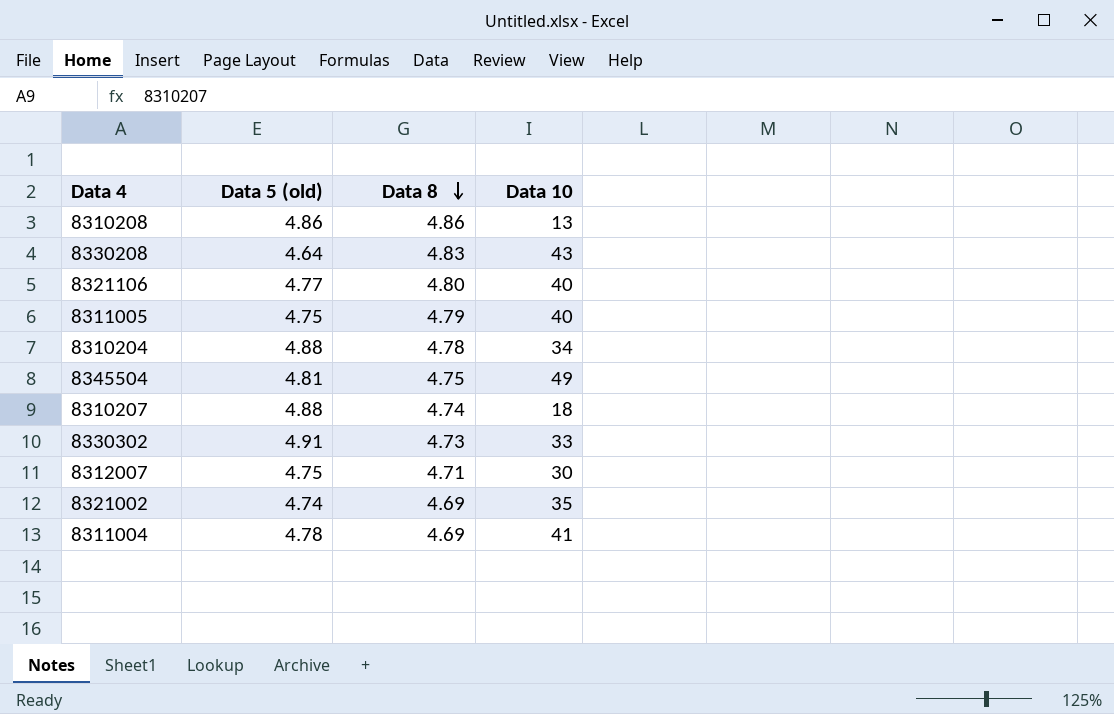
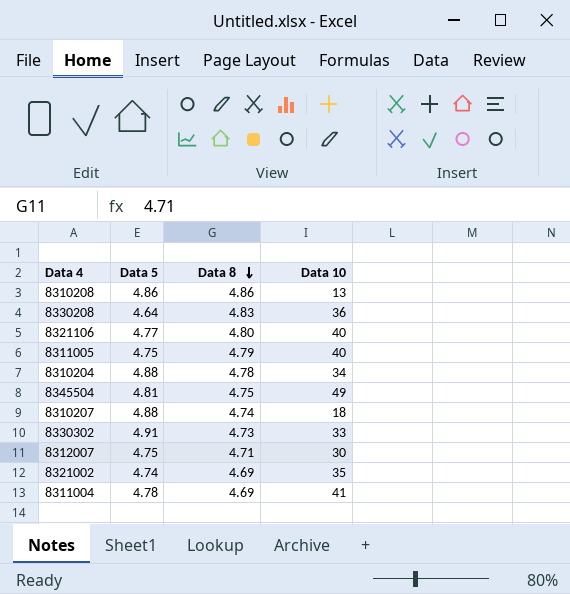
column name: Data 5 (old) -> Data 5
8330208 | Data 10: 43 -> 36

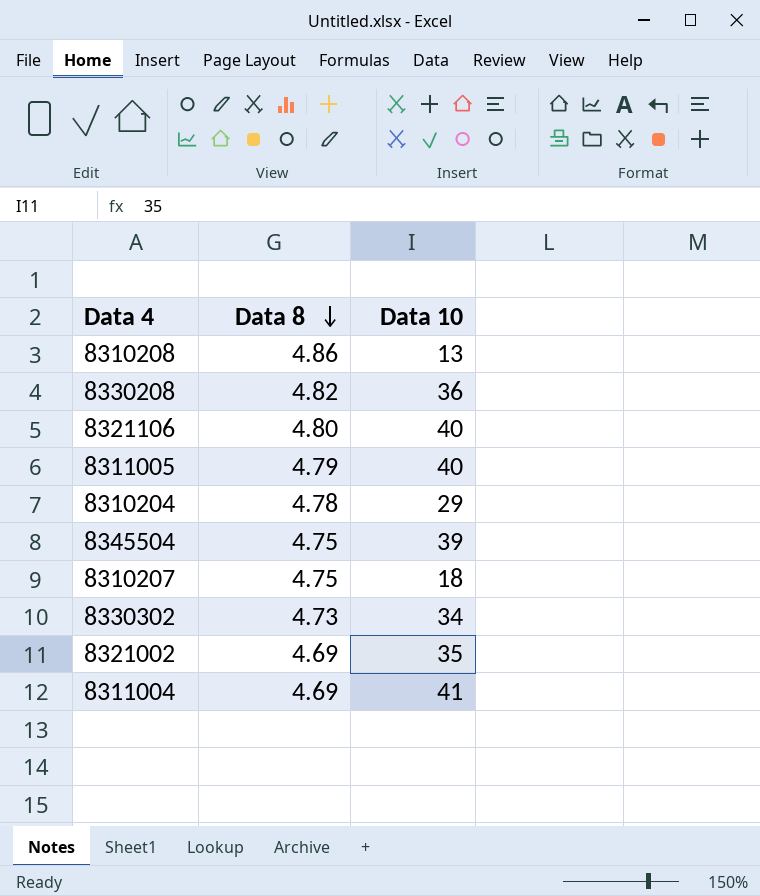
column Data 5 | position: 2 -> none
row 8312007: 4.75 | 4.71 | 30 -> none
8330208 | Data 8: 4.83 -> 4.82
8310204 | Data 10: 34 -> 29
8345504 | Data 10: 49 -> 39
8310207 | Data 8: 4.74 -> 4.75
8330302 | Data 10: 33 -> 34

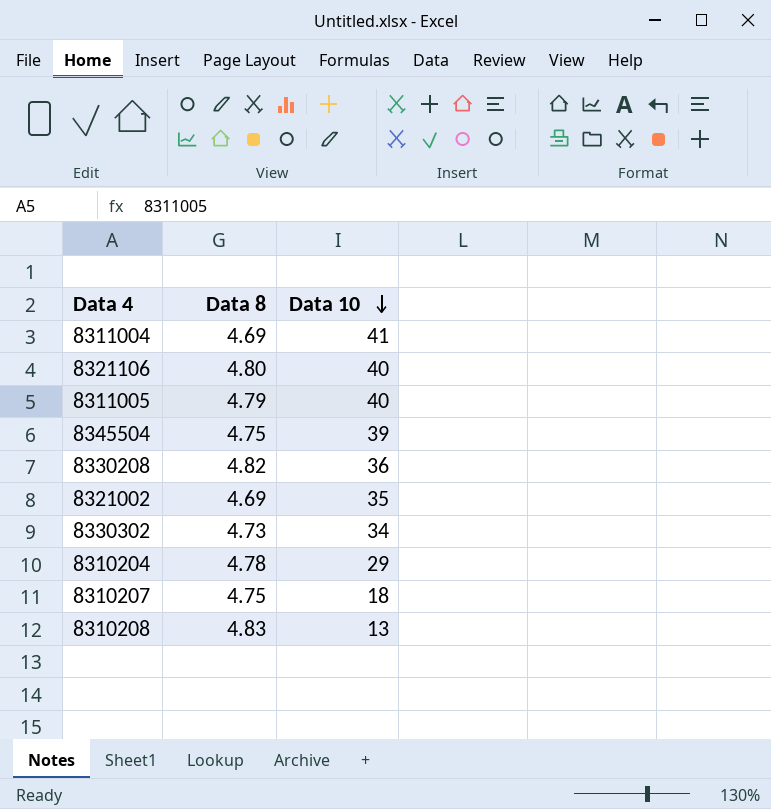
row order: Data 8 descending -> Data 10 descending
8310208 | Data 8: 4.86 -> 4.83

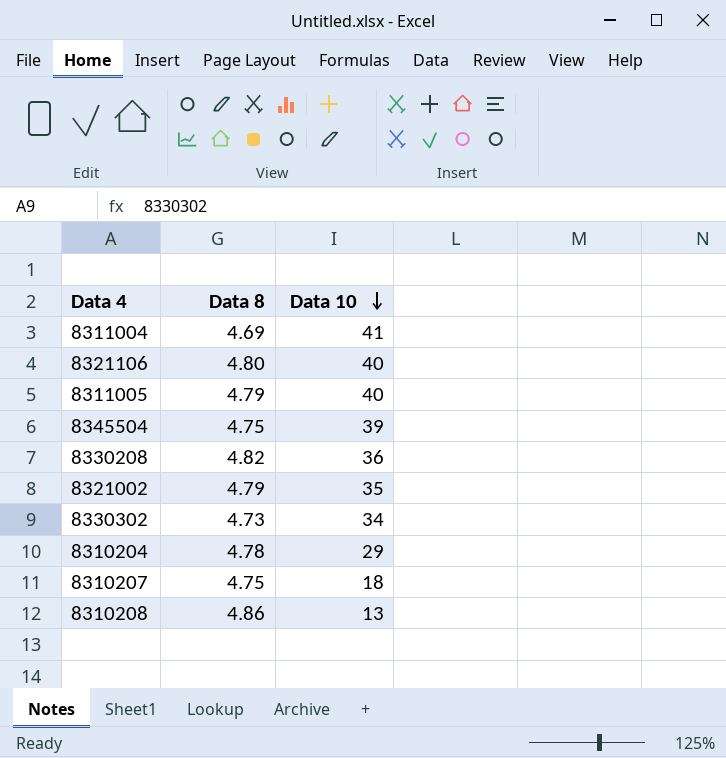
8321002 | Data 8: 4.69 -> 4.79
8310208 | Data 8: 4.83 -> 4.86

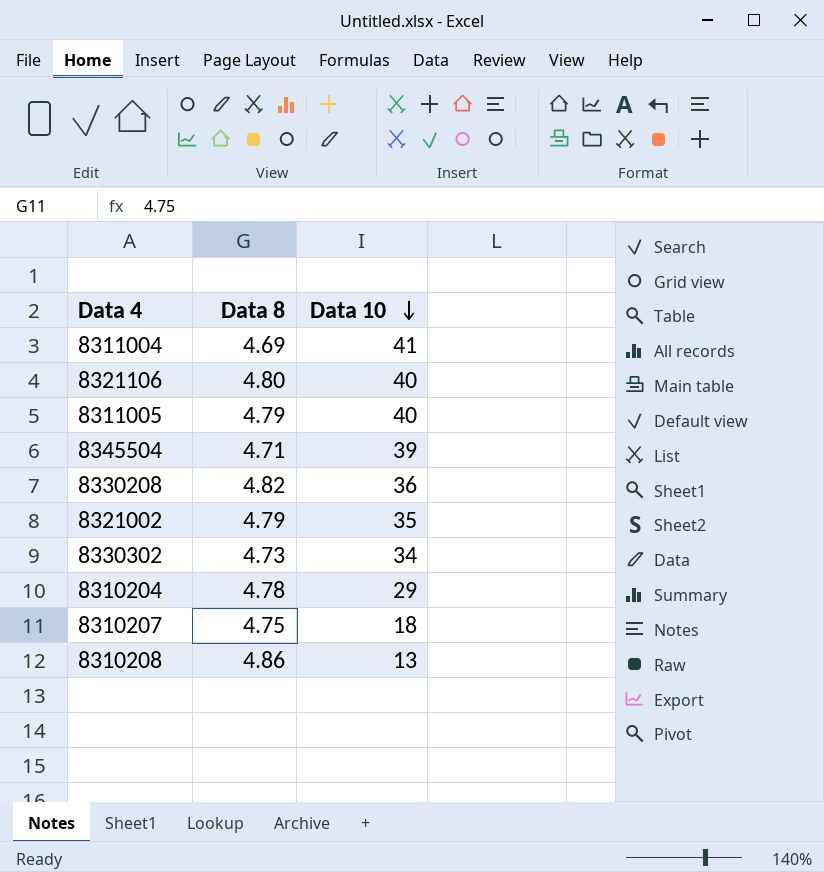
8345504 | Data 8: 4.75 -> 4.71

